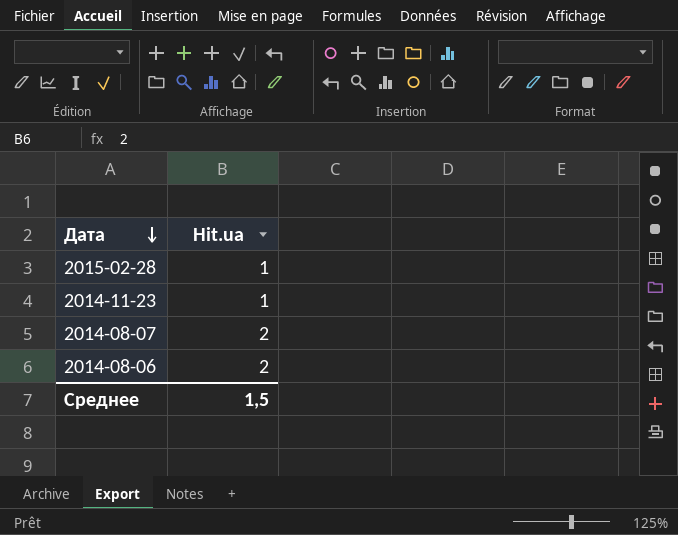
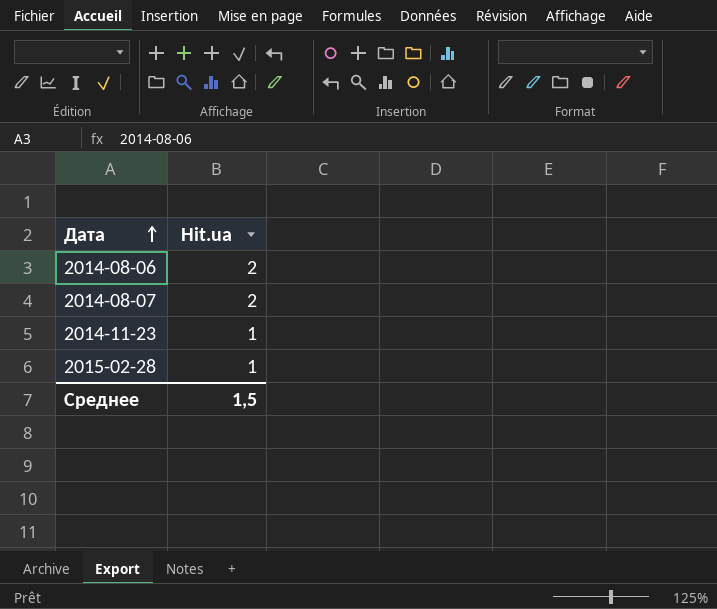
row order: Дата descending -> Дата ascending

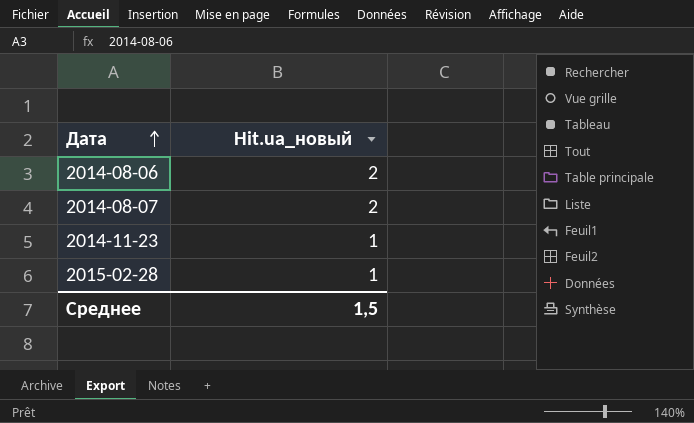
column name: Hit.ua -> Hit.ua_новый

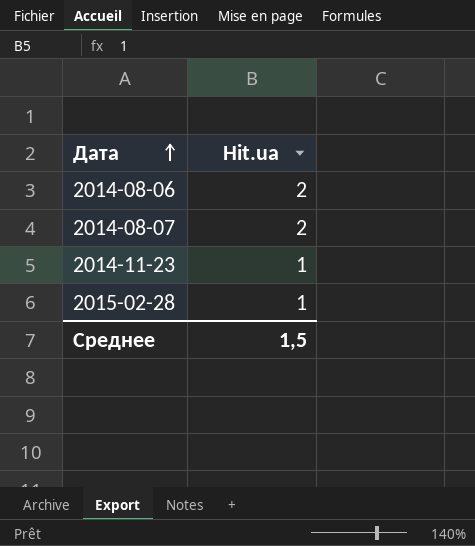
column name: Hit.ua_новый -> Hit.ua

